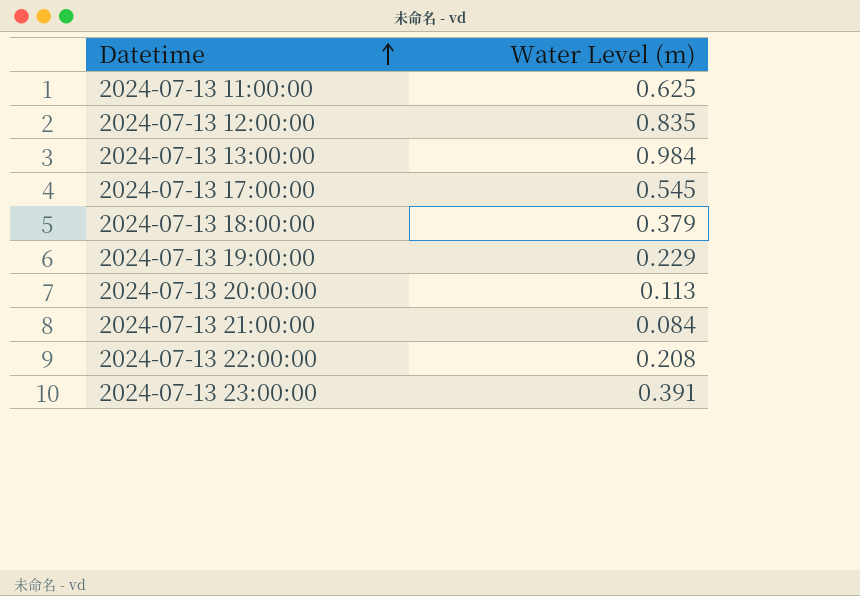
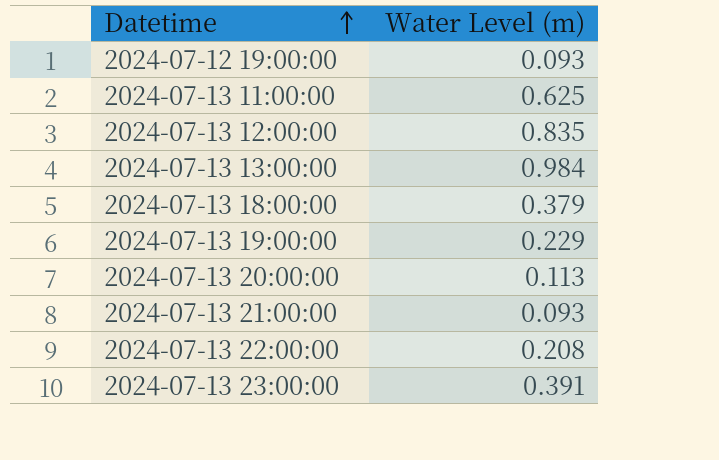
row 2024-07-13 17:00:00: 0.545 -> none
row 2024-07-12 19:00:00: none -> 0.093
2024-07-13 21:00:00 | Water Level (m): 0.084 -> 0.093

